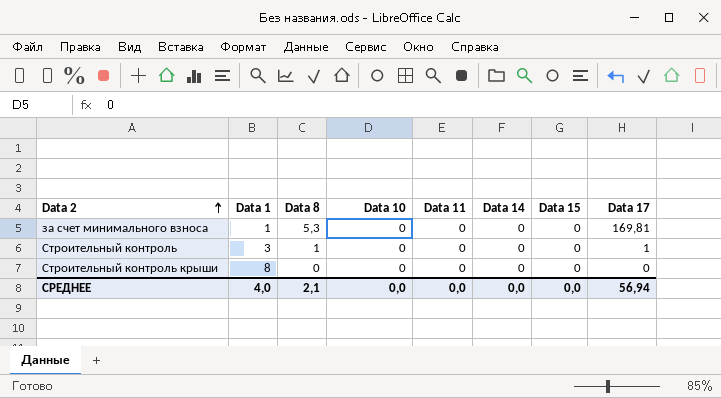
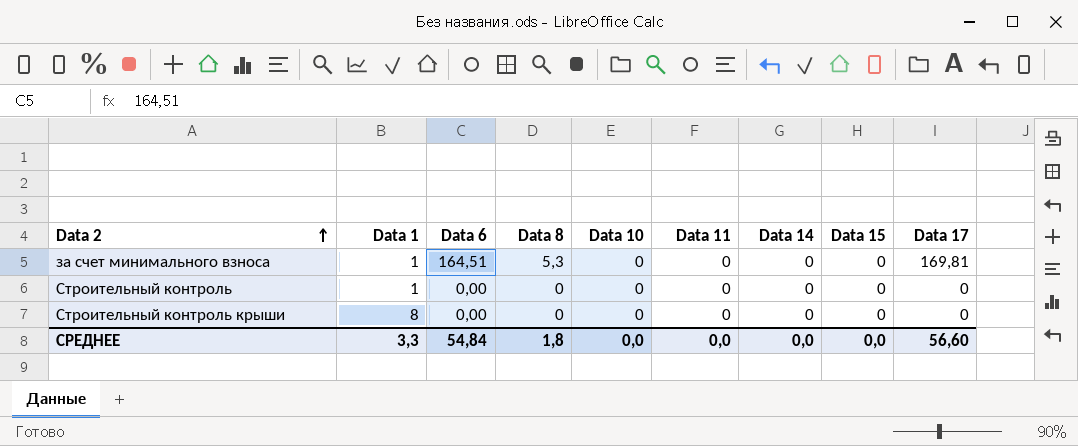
column Data 6 | position: none -> 3
Строительный контроль | Data 1: 3 -> 1
Строительный контроль | Data 8: 1 -> 0
Строительный контроль | Data 17: 1 -> 0
СРЕДНЕЕ | Data 1: 4,0 -> 3,3
СРЕДНЕЕ | Data 8: 2,1 -> 1,8
СРЕДНЕЕ | Data 17: 56,94 -> 56,60

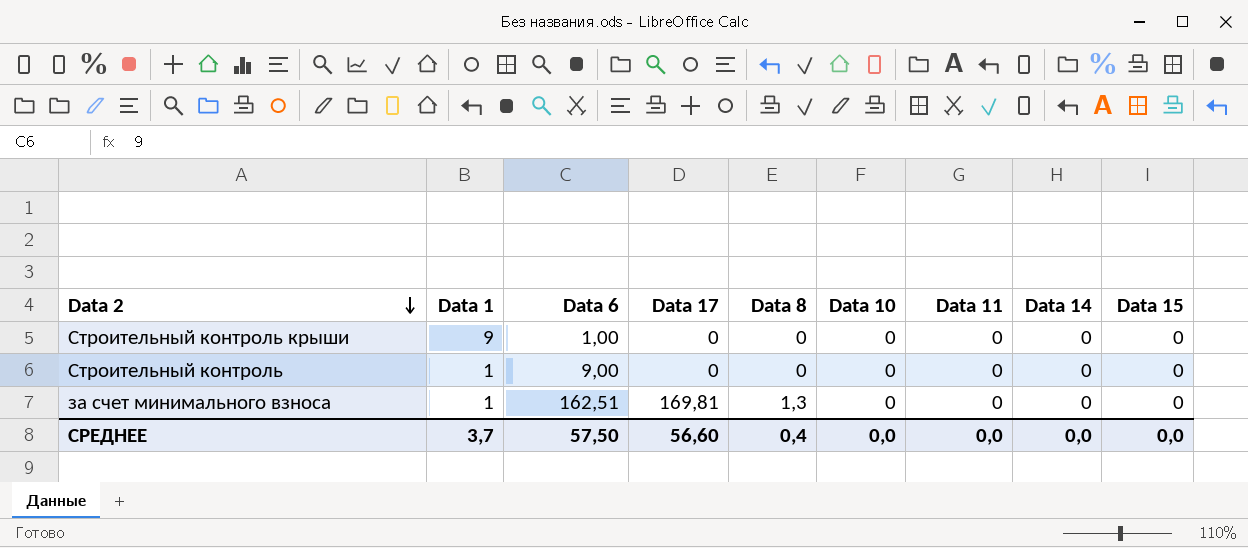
row order: Data 2 ascending -> Data 2 descending
column Data 17 | position: 9 -> 4
Строительный контроль крыши | Data 1: 8 -> 9
Строительный контроль крыши | Data 6: 0,00 -> 1,00
Строительный контроль | Data 6: 0,00 -> 9,00
за счет минимального взноса | Data 6: 164,51 -> 162,51
за счет минимального взноса | Data 8: 5,3 -> 1,3
СРЕДНЕЕ | Data 1: 3,3 -> 3,7
СРЕДНЕЕ | Data 6: 54,84 -> 57,50
СРЕДНЕЕ | Data 8: 1,8 -> 0,4

